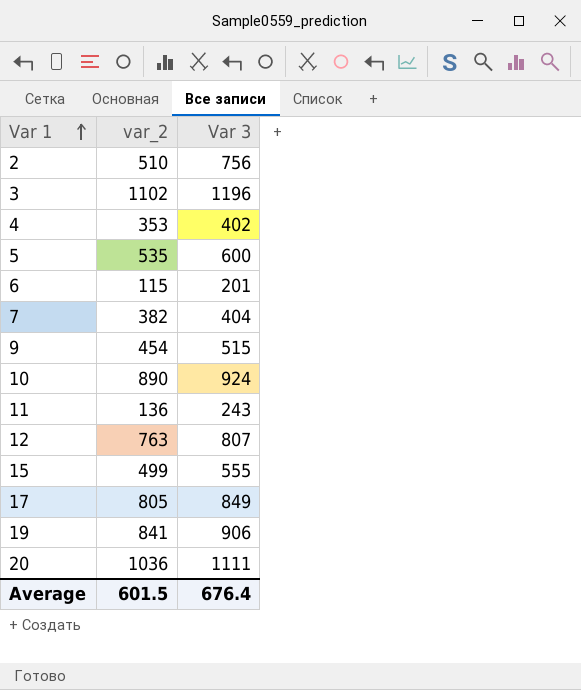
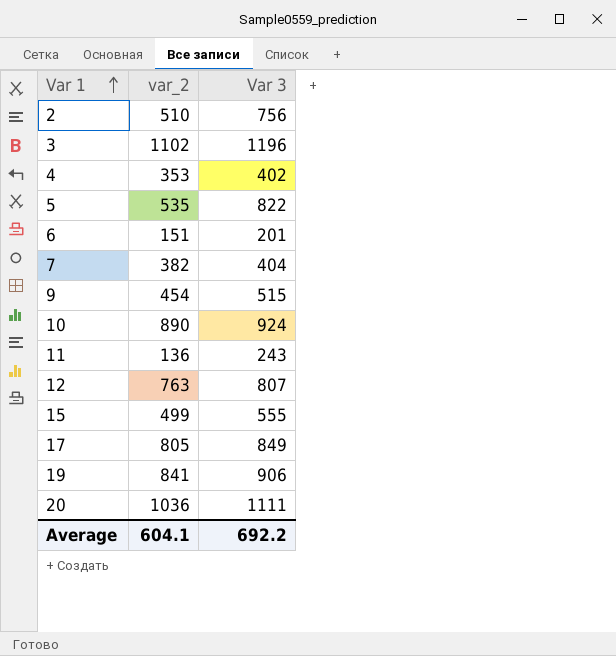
5 | Var 3: 600 -> 822
6 | var_2: 115 -> 151
Average | var_2: 601.5 -> 604.1
Average | Var 3: 676.4 -> 692.2

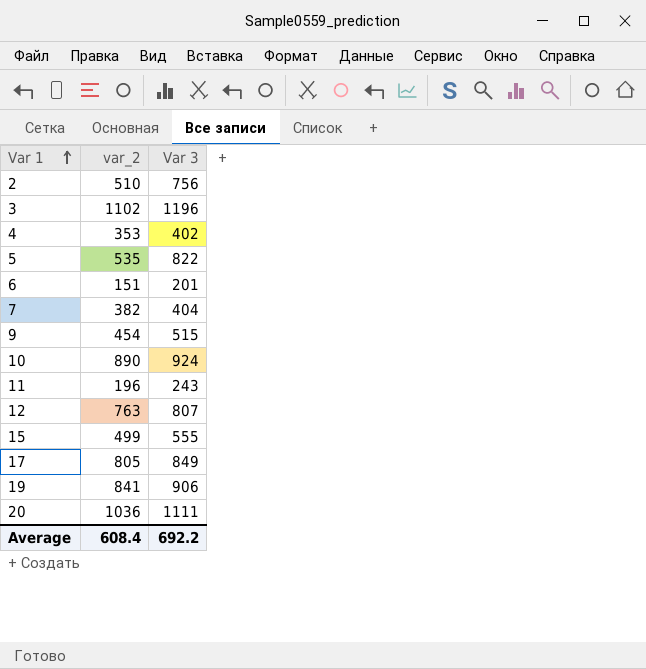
11 | var_2: 136 -> 196
Average | var_2: 604.1 -> 608.4

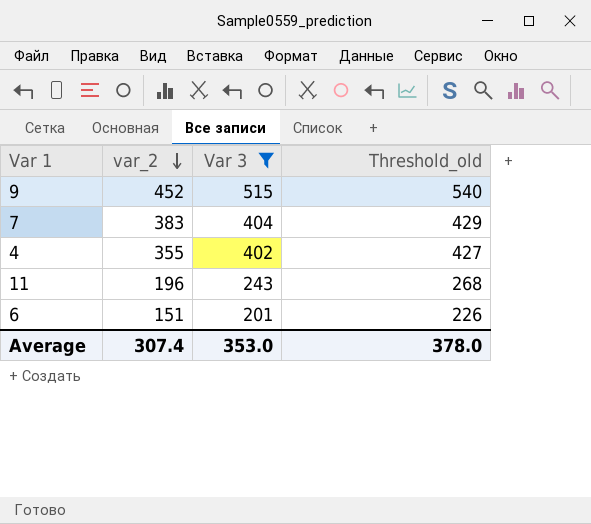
filter: none -> Var 3 <= 515
row order: Var 1 ascending -> var_2 descending
column Threshold_old | formula: none -> [Var 3] + 25
9 | var_2: 454 -> 452
7 | var_2: 382 -> 383
4 | var_2: 353 -> 355
Average | var_2: 608.4 -> 307.4
Average | Var 3: 692.2 -> 353.0

